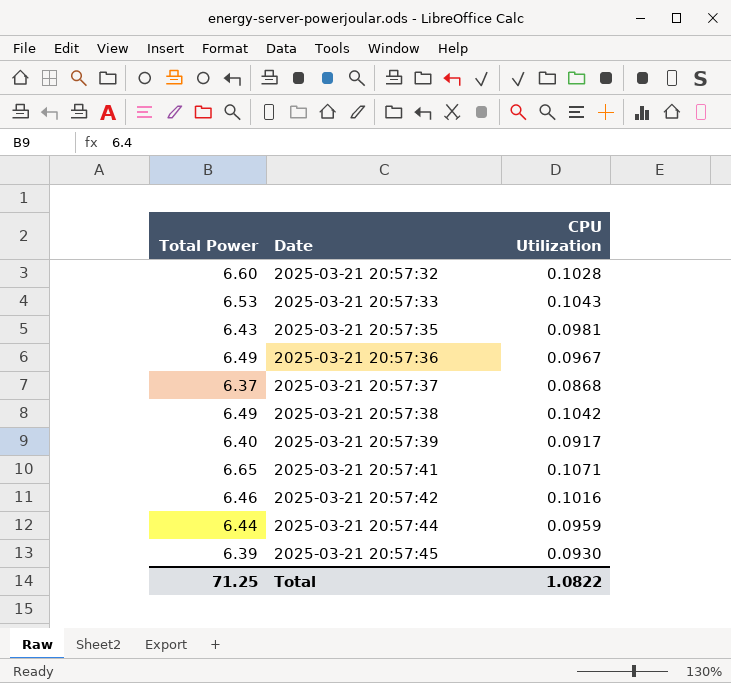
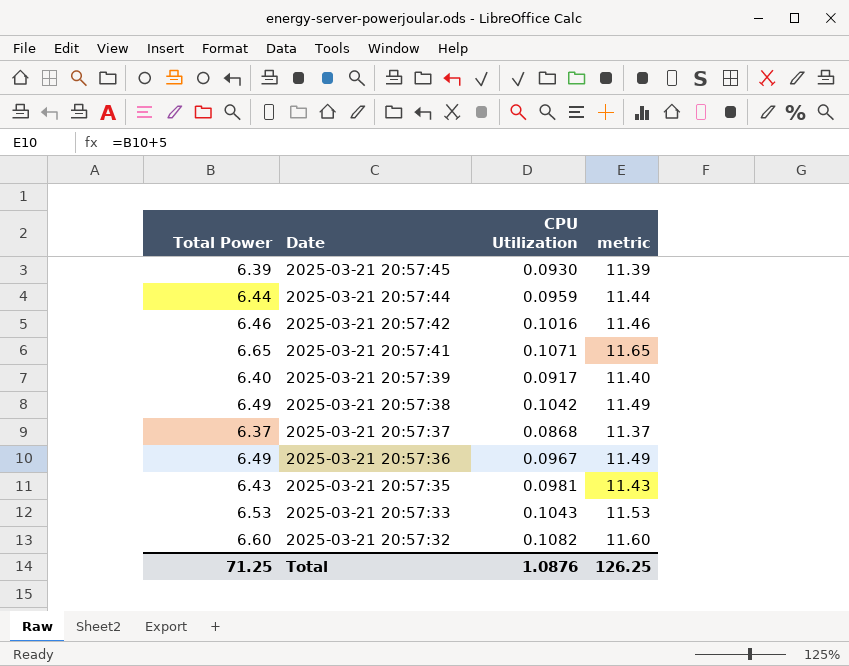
row order: Date ascending -> Date descending
column metric | formula: none -> [Total Power] + 5
2025-03-21 20:57:32 | CPU Utilization: 0.1028 -> 0.1082
Total | CPU Utilization: 1.0822 -> 1.0876

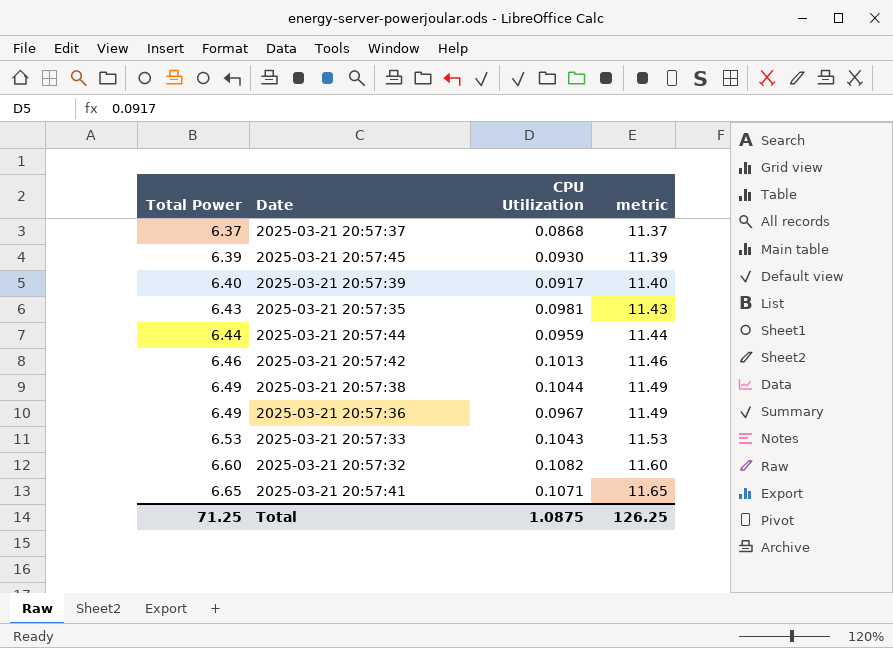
row order: Date descending -> Total Power ascending
2025-03-21 20:57:42 | CPU Utilization: 0.1016 -> 0.1013
2025-03-21 20:57:38 | CPU Utilization: 0.1042 -> 0.1044
Total | CPU Utilization: 1.0876 -> 1.0875

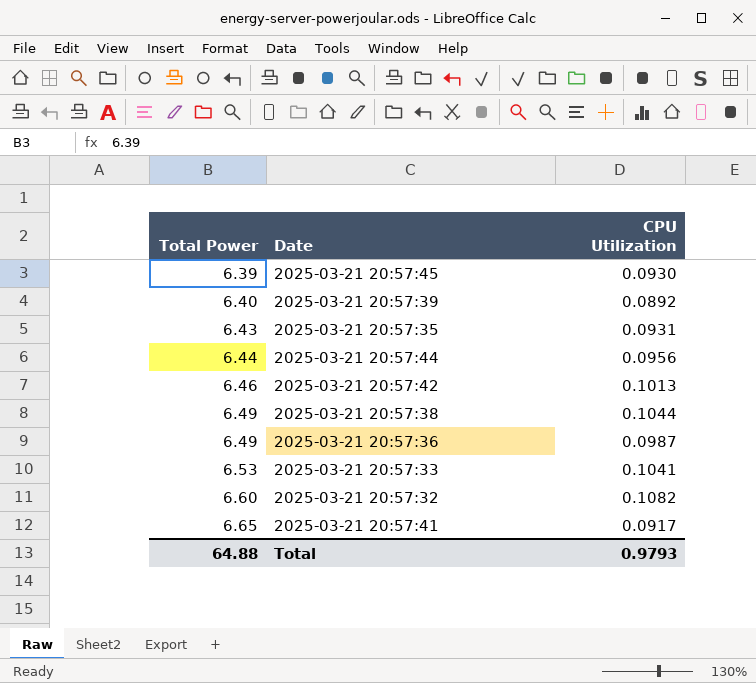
column metric | formula: [Total Power] + 5 -> none
row 2025-03-21 20:57:37: 6.37 | 0.0868 | 11.37 -> none
2025-03-21 20:57:39 | CPU Utilization: 0.0917 -> 0.0892
2025-03-21 20:57:35 | CPU Utilization: 0.0981 -> 0.0931
2025-03-21 20:57:44 | CPU Utilization: 0.0959 -> 0.0956
2025-03-21 20:57:36 | CPU Utilization: 0.0967 -> 0.0987
2025-03-21 20:57:33 | CPU Utilization: 0.1043 -> 0.1041
2025-03-21 20:57:41 | CPU Utilization: 0.1071 -> 0.0917
Total | Total Power: 71.25 -> 64.88
Total | CPU Utilization: 1.0875 -> 0.9793

